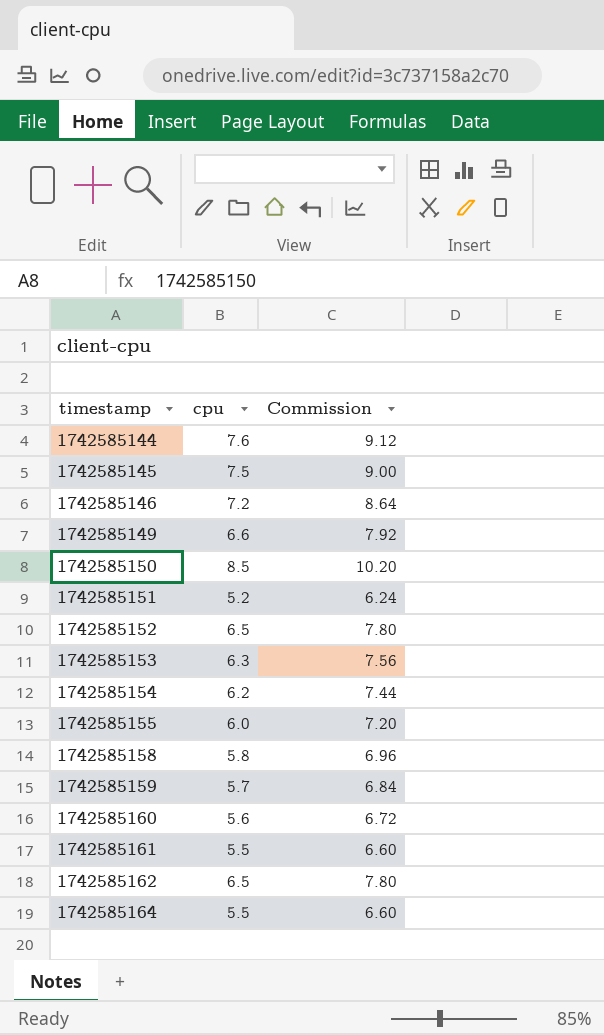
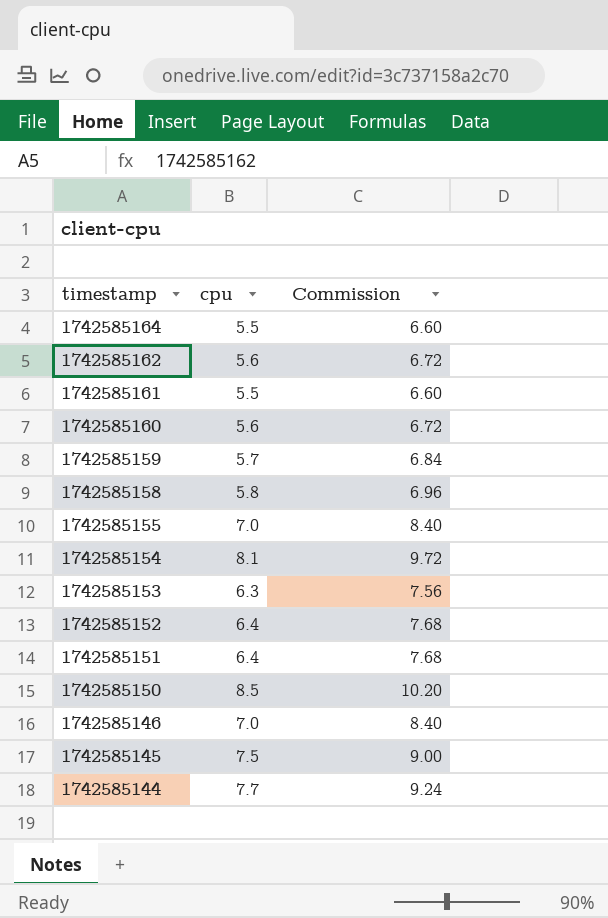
row order: timestamp ascending -> timestamp descending
row 1742585149: 6.6 | 7.92 -> none
1742585162 | cpu: 6.5 -> 5.6
1742585162 | Commission: 7.80 -> 6.72
1742585155 | cpu: 6.0 -> 7.0
1742585155 | Commission: 7.20 -> 8.40
1742585154 | cpu: 6.2 -> 8.1
1742585154 | Commission: 7.44 -> 9.72
1742585152 | cpu: 6.5 -> 6.4
1742585152 | Commission: 7.80 -> 7.68
1742585151 | cpu: 5.2 -> 6.4
1742585151 | Commission: 6.24 -> 7.68
1742585146 | cpu: 7.2 -> 7.0
1742585146 | Commission: 8.64 -> 8.40
1742585144 | cpu: 7.6 -> 7.7
1742585144 | Commission: 9.12 -> 9.24

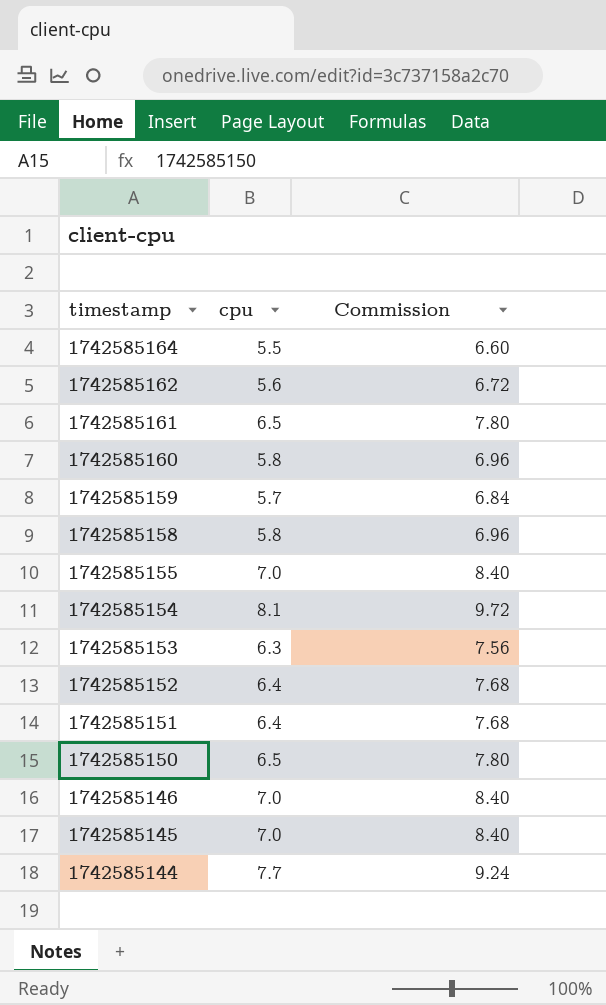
1742585161 | cpu: 5.5 -> 6.5
1742585161 | Commission: 6.60 -> 7.80
1742585160 | cpu: 5.6 -> 5.8
1742585160 | Commission: 6.72 -> 6.96
1742585150 | cpu: 8.5 -> 6.5
1742585150 | Commission: 10.20 -> 7.80
1742585145 | cpu: 7.5 -> 7.0
1742585145 | Commission: 9.00 -> 8.40

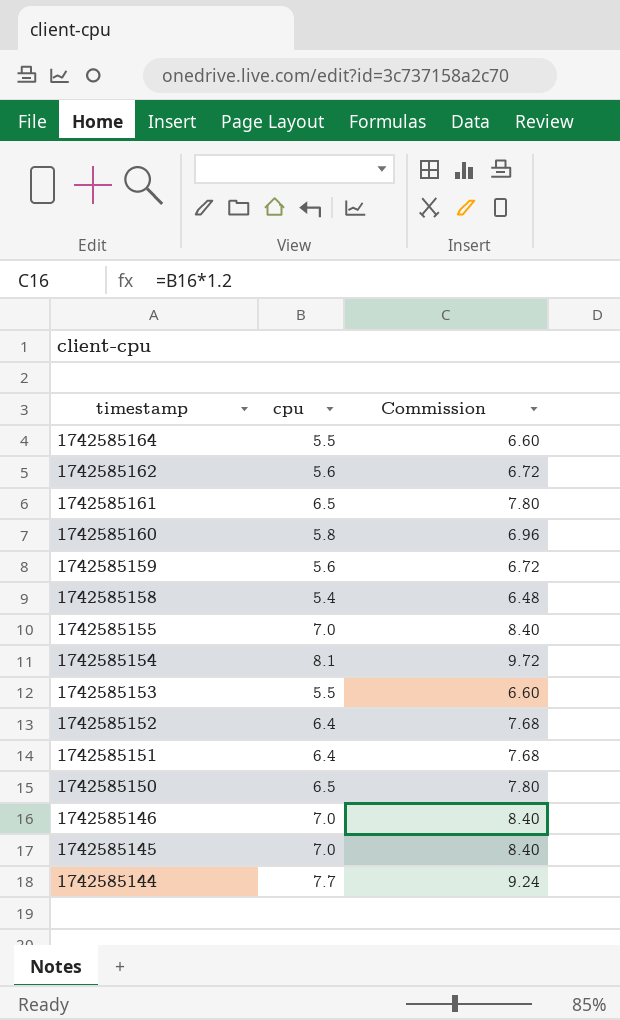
1742585159 | cpu: 5.7 -> 5.6
1742585159 | Commission: 6.84 -> 6.72
1742585158 | cpu: 5.8 -> 5.4
1742585158 | Commission: 6.96 -> 6.48
1742585153 | cpu: 6.3 -> 5.5
1742585153 | Commission: 7.56 -> 6.60

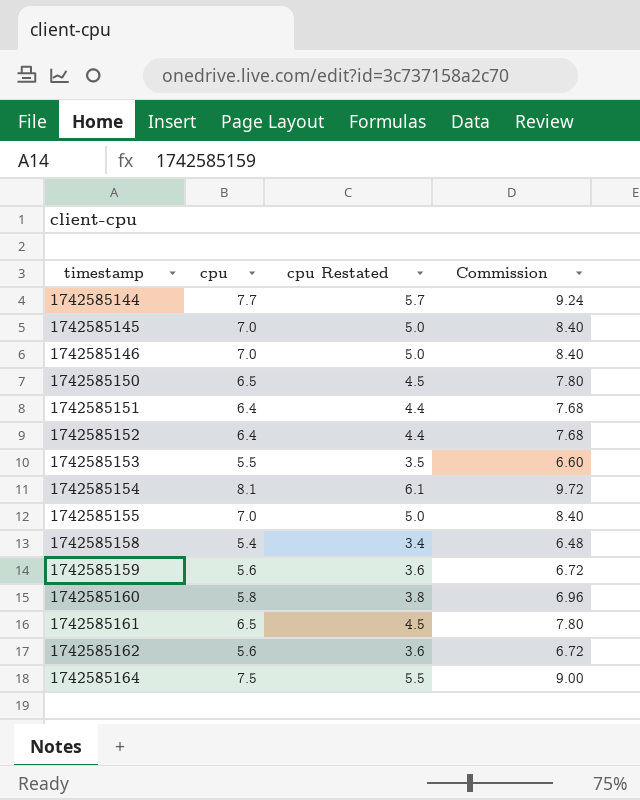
row order: timestamp descending -> timestamp ascending
column cpu Restated | formula: none -> [cpu] - 2
1742585164 | cpu: 5.5 -> 7.5
1742585164 | Commission: 6.60 -> 9.00

